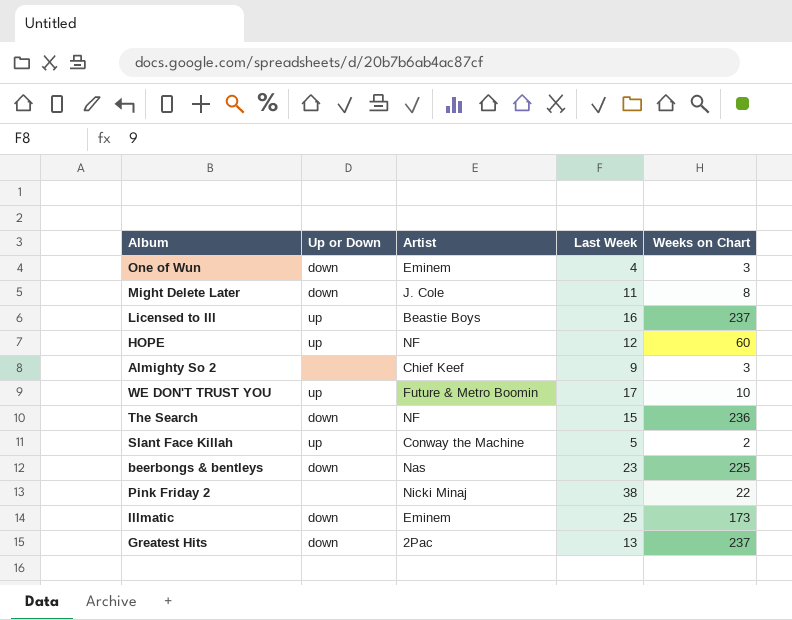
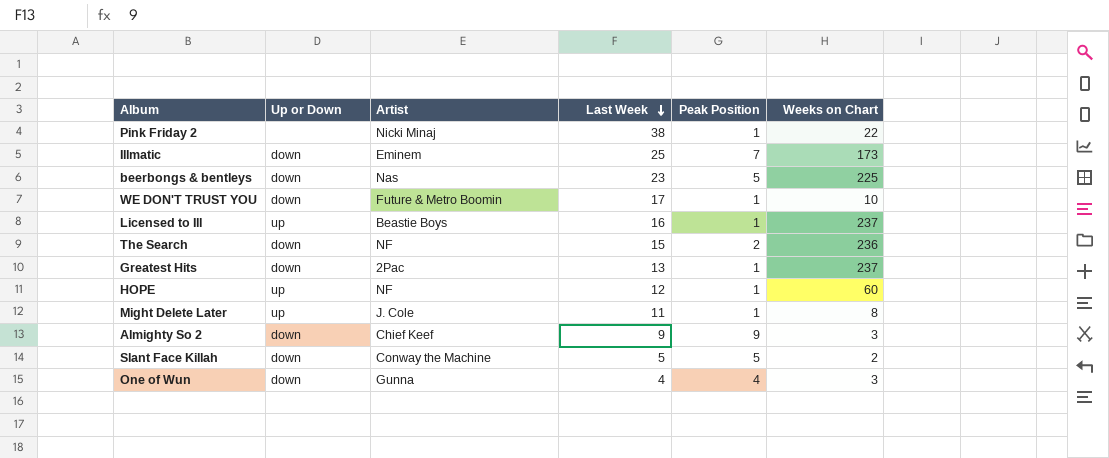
row order: none -> Last Week descending
column Peak Position | position: none -> 5
WE DON'T TRUST YOU | Up or Down: up -> down
Might Delete Later | Up or Down: down -> up
Almighty So 2 | Up or Down: none -> down
Slant Face Killah | Up or Down: up -> down
One of Wun | Artist: Eminem -> Gunna

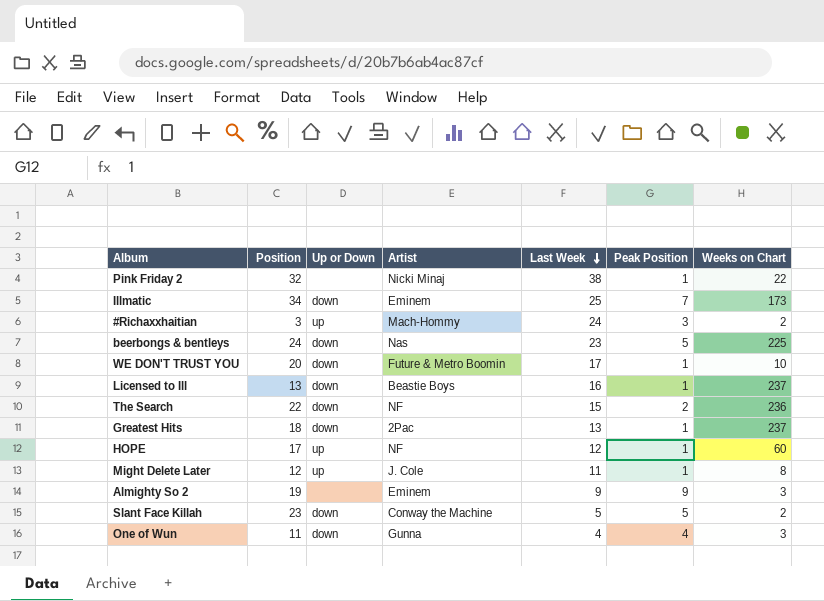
column Position | position: none -> 2
row #Richaxxhaitian: none -> 3 | up | Mach-Hommy | 24 | 3 | 2
Licensed to Ill | Up or Down: up -> down
Almighty So 2 | Up or Down: down -> none
Almighty So 2 | Artist: Chief Keef -> Eminem

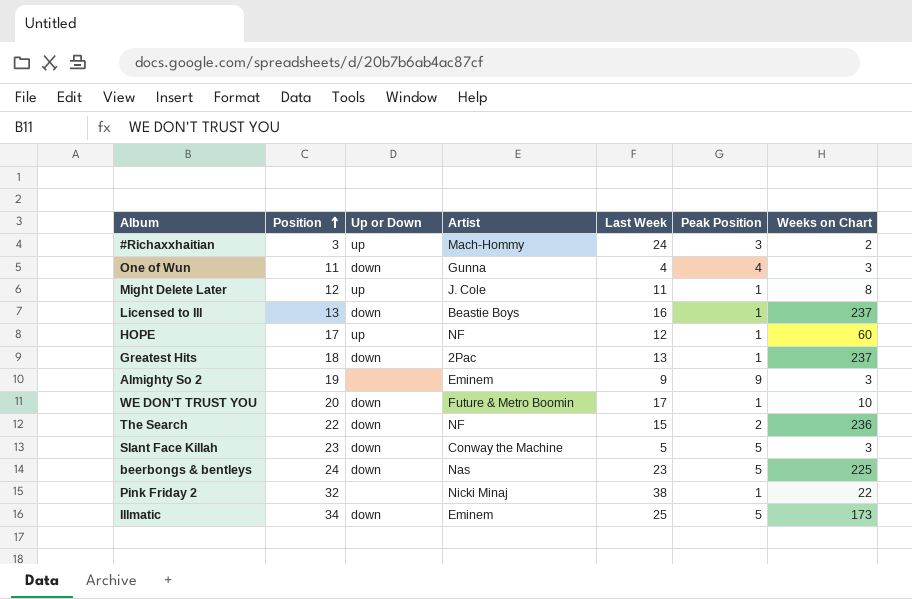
row order: Last Week descending -> Position ascending
Slant Face Killah | Weeks on Chart: 2 -> 3
Illmatic | Peak Position: 7 -> 5

